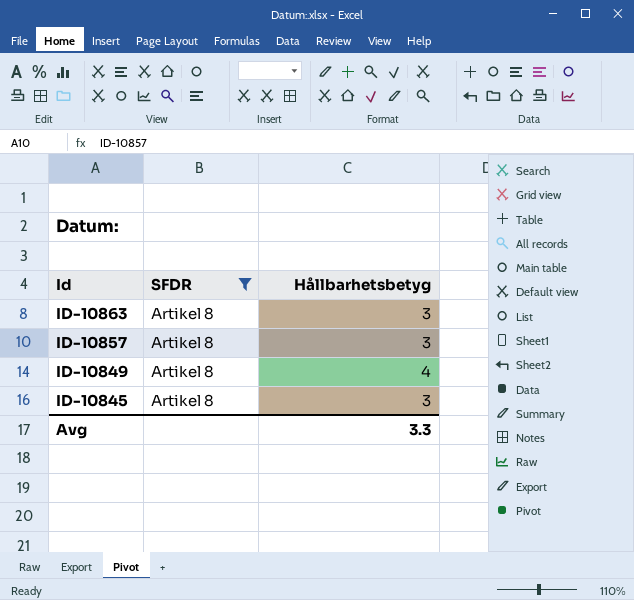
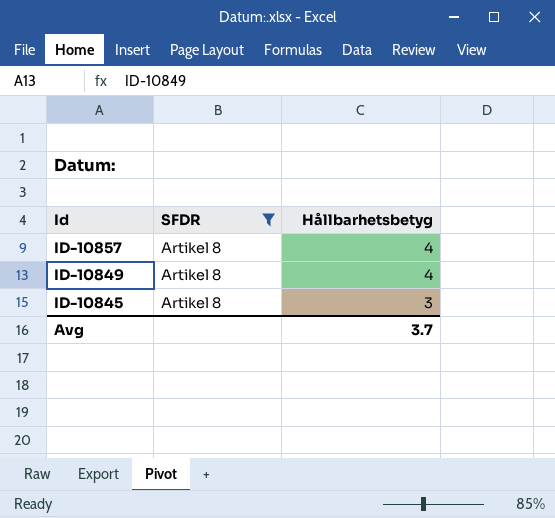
row ID-10863: Artikel 8 | 3 -> none
ID-10857 | Hållbarhetsbetyg: 3 -> 4
Avg | Hållbarhetsbetyg: 3.3 -> 3.7

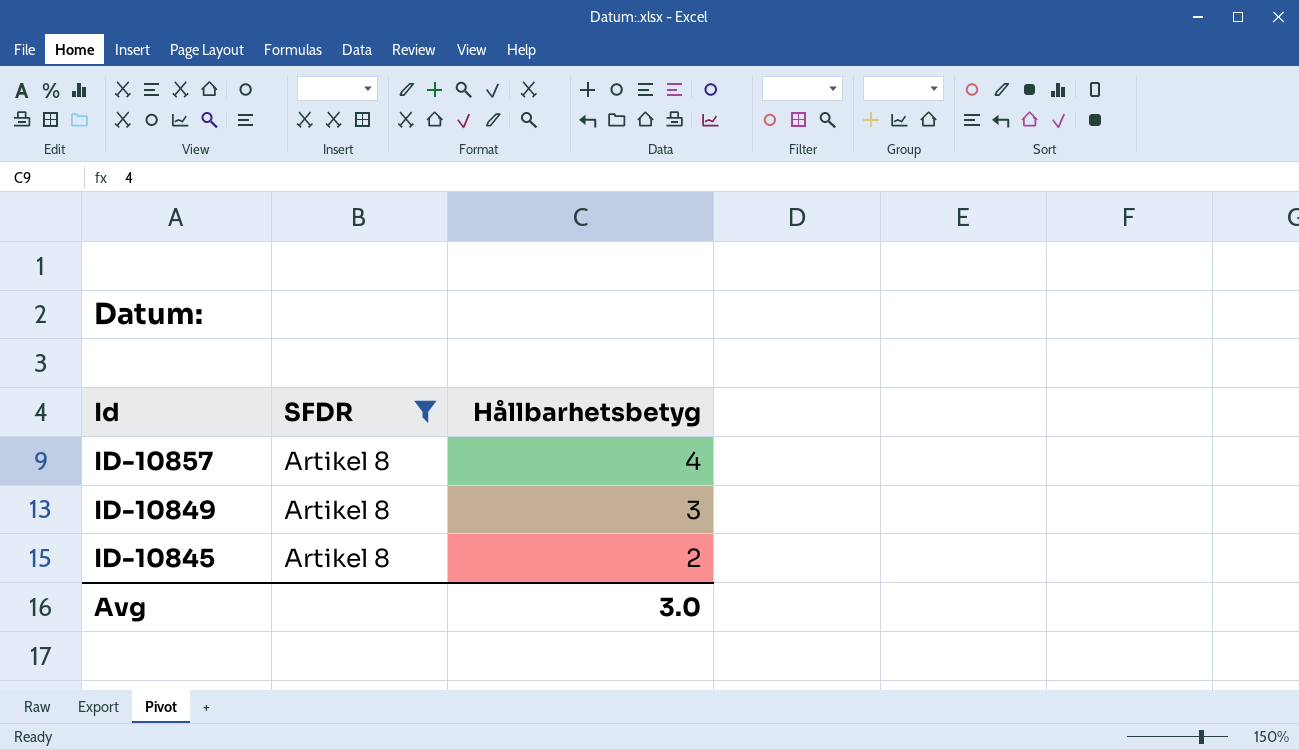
ID-10849 | Hållbarhetsbetyg: 4 -> 3
ID-10845 | Hållbarhetsbetyg: 3 -> 2
Avg | Hållbarhetsbetyg: 3.7 -> 3.0

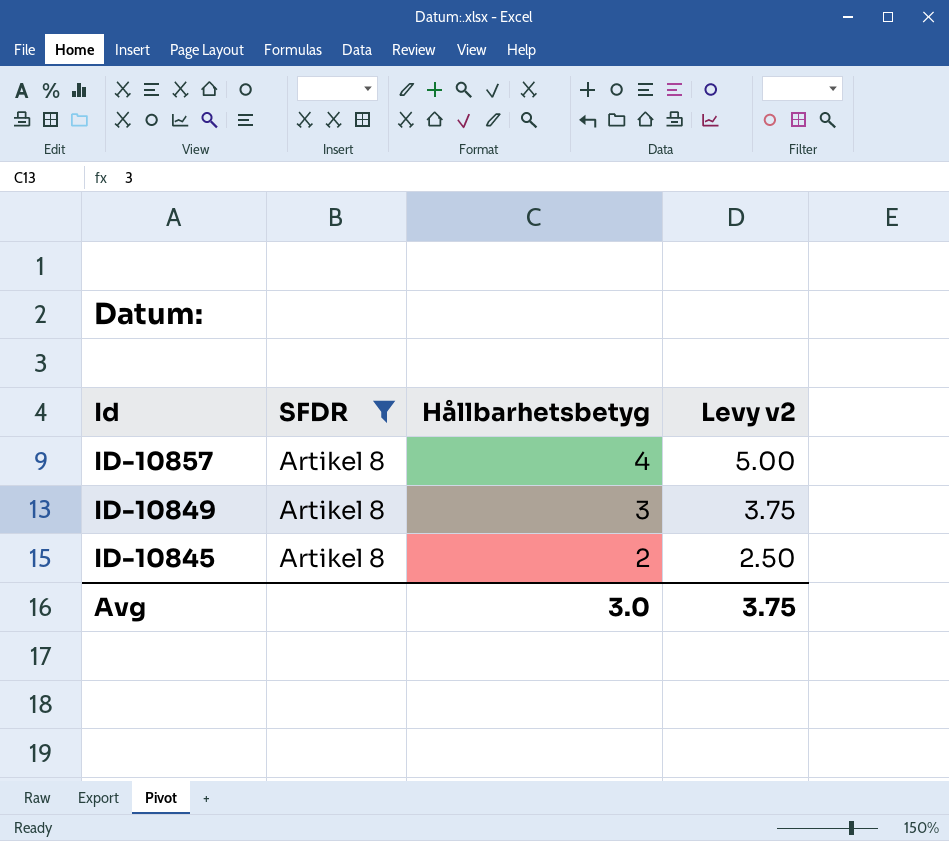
column Levy v2 | formula: none -> [Hållbarhetsbetyg] * 1.25

